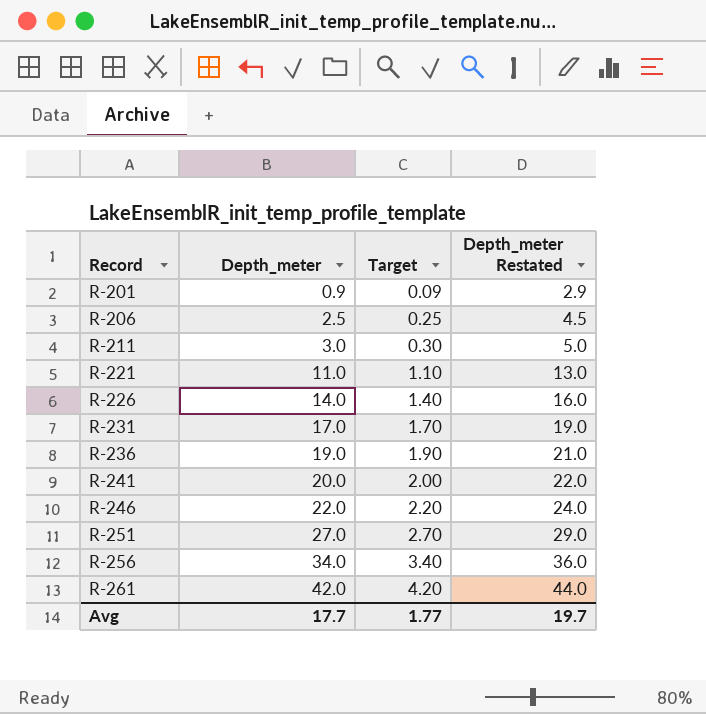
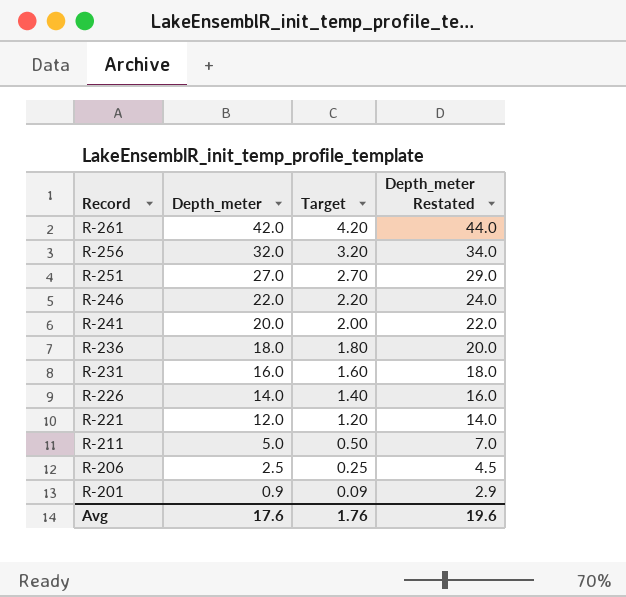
row order: Record ascending -> Record descending
R-256 | Depth_meter: 34.0 -> 32.0
R-256 | Target: 3.40 -> 3.20
R-256 | Depth_meter Restated: 36.0 -> 34.0
R-236 | Depth_meter: 19.0 -> 18.0
R-236 | Target: 1.90 -> 1.80
R-236 | Depth_meter Restated: 21.0 -> 20.0
R-231 | Depth_meter: 17.0 -> 16.0
R-231 | Target: 1.70 -> 1.60
R-231 | Depth_meter Restated: 19.0 -> 18.0
R-221 | Depth_meter: 11.0 -> 12.0
R-221 | Target: 1.10 -> 1.20
R-221 | Depth_meter Restated: 13.0 -> 14.0
R-211 | Depth_meter: 3.0 -> 5.0
R-211 | Target: 0.30 -> 0.50
R-211 | Depth_meter Restated: 5.0 -> 7.0
Avg | Depth_meter: 17.7 -> 17.6
Avg | Target: 1.77 -> 1.76
Avg | Depth_meter Restated: 19.7 -> 19.6

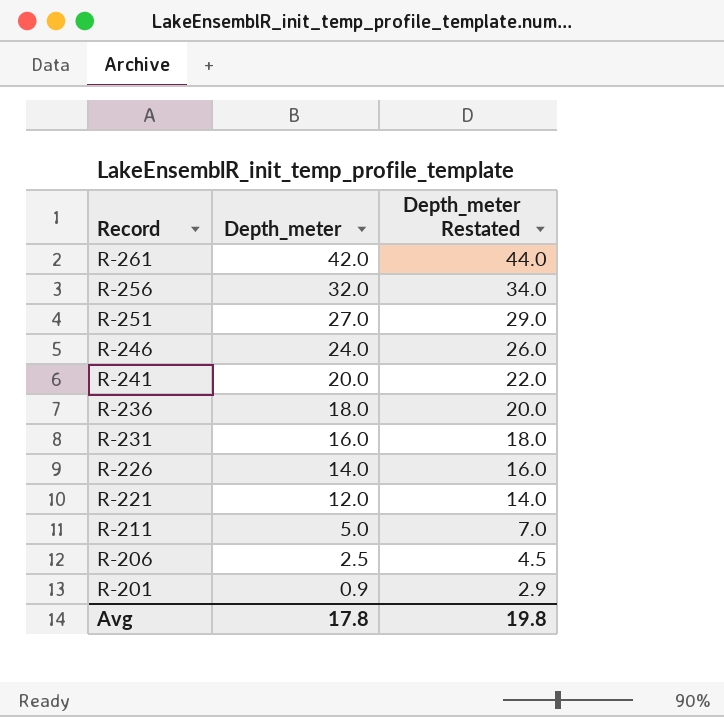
column Target | formula: [Depth_meter] * 0.1 -> none
R-246 | Depth_meter: 22.0 -> 24.0
R-246 | Depth_meter Restated: 24.0 -> 26.0
Avg | Depth_meter: 17.6 -> 17.8
Avg | Depth_meter Restated: 19.6 -> 19.8

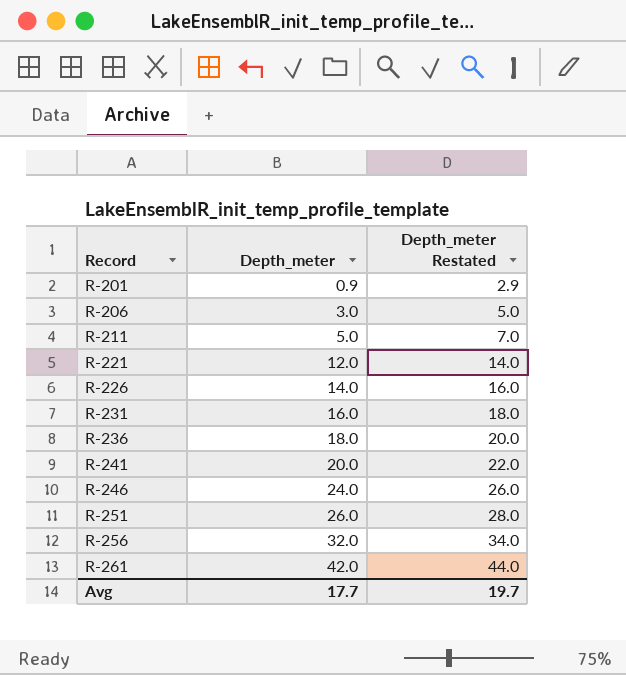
row order: Record descending -> Record ascending
R-206 | Depth_meter: 2.5 -> 3.0
R-206 | Depth_meter Restated: 4.5 -> 5.0
R-251 | Depth_meter: 27.0 -> 26.0
R-251 | Depth_meter Restated: 29.0 -> 28.0
Avg | Depth_meter: 17.8 -> 17.7
Avg | Depth_meter Restated: 19.8 -> 19.7

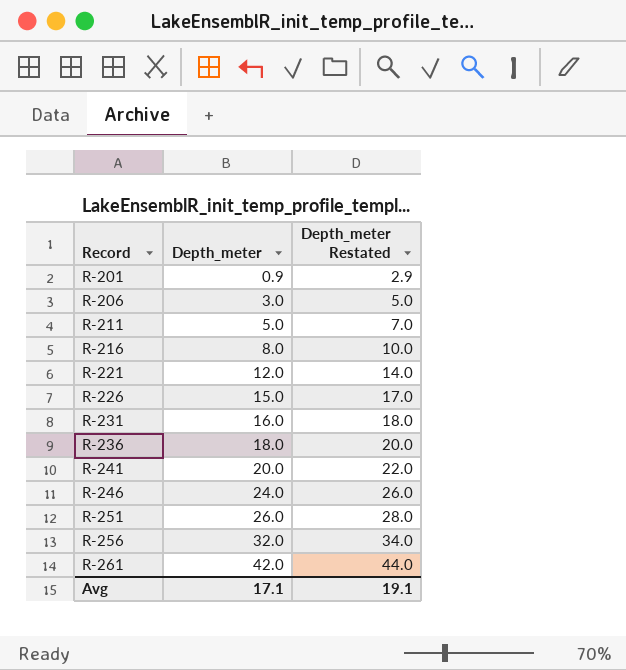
row R-216: none -> 8.0 | 10.0
R-226 | Depth_meter: 14.0 -> 15.0
R-226 | Depth_meter Restated: 16.0 -> 17.0
Avg | Depth_meter: 17.7 -> 17.1
Avg | Depth_meter Restated: 19.7 -> 19.1

